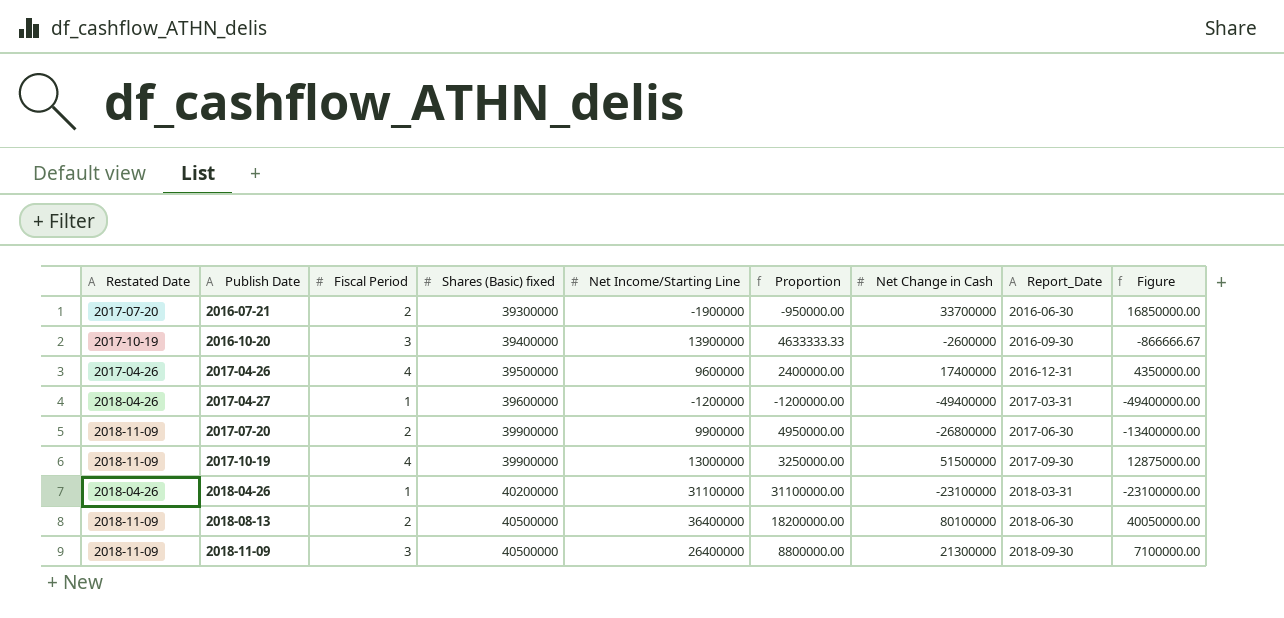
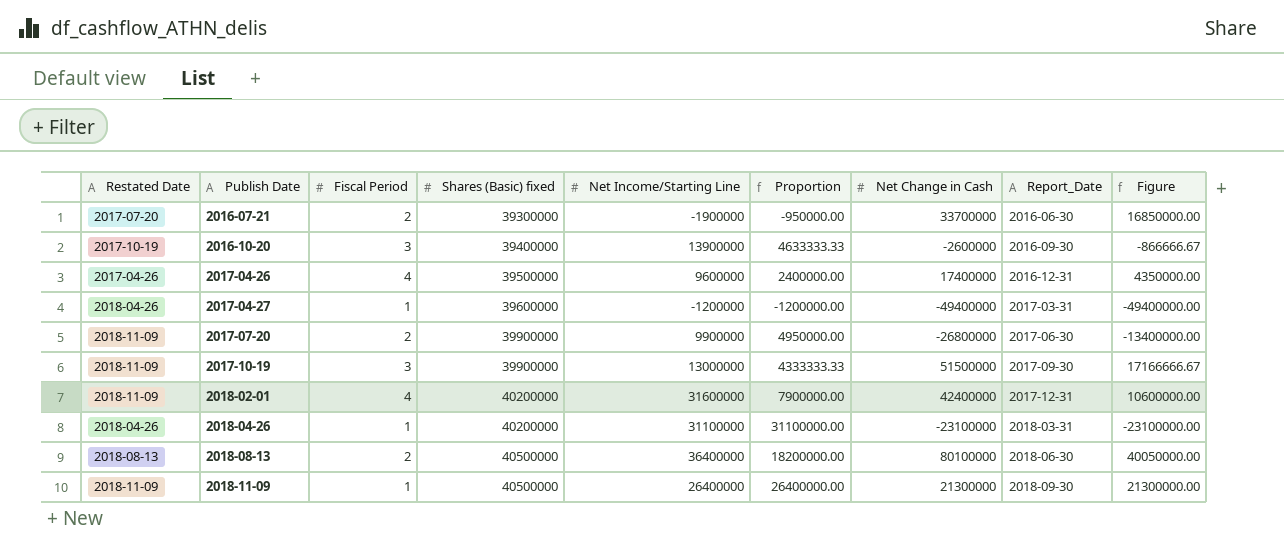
2017-10-19 | Fiscal Period: 4 -> 3
2017-10-19 | Proportion: 3250000.00 -> 4333333.33
2017-10-19 | Figure: 12875000.00 -> 17166666.67
row 2018-02-01: none -> 2018-11-09 | 4 | 40200000 | 31600000 | 7900000.00 | 42400000 | 2017-12-31 | 10600000.00
2018-08-13 | Restated Date: 2018-11-09 -> 2018-08-13
2018-11-09 | Fiscal Period: 3 -> 1
2018-11-09 | Proportion: 8800000.00 -> 26400000.00
2018-11-09 | Figure: 7100000.00 -> 21300000.00

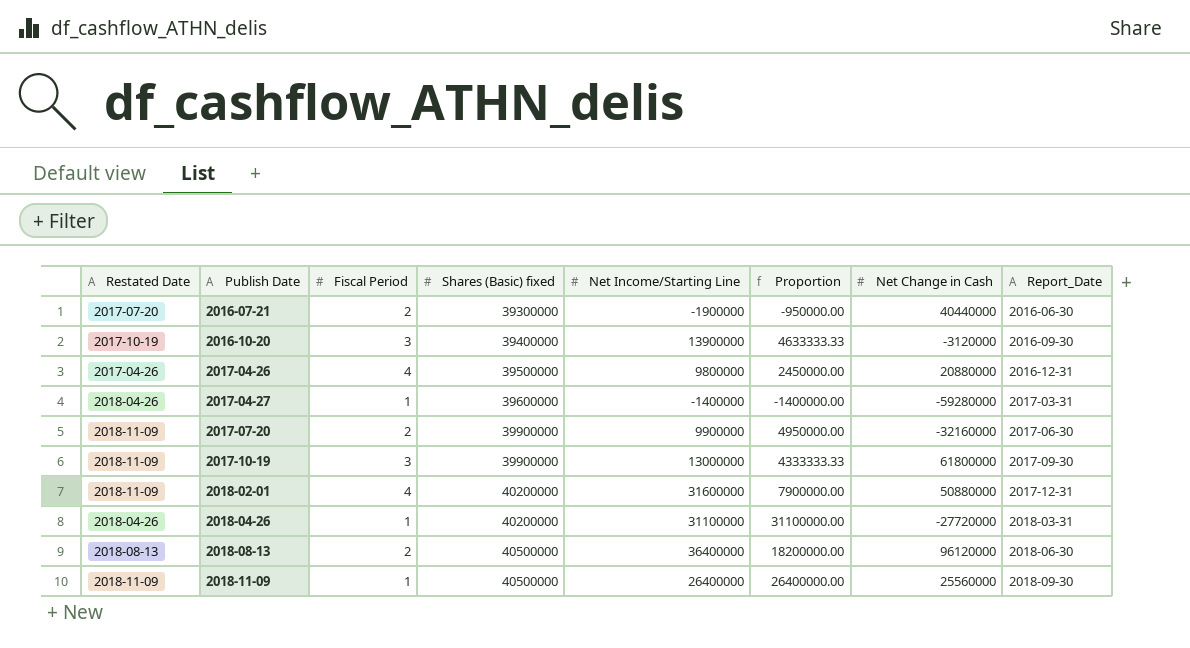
column Figure | formula: [Net Change in Cash] / [Fiscal Period] -> none
2016-07-21 | Net Change in Cash: 33700000 -> 40440000
2016-10-20 | Net Change in Cash: -2600000 -> -3120000
2017-04-26 | Net Income/Starting Line: 9600000 -> 9800000
2017-04-26 | Proportion: 2400000.00 -> 2450000.00
2017-04-26 | Net Change in Cash: 17400000 -> 20880000
2017-04-27 | Net Income/Starting Line: -1200000 -> -1400000
2017-04-27 | Proportion: -1200000.00 -> -1400000.00
2017-04-27 | Net Change in Cash: -49400000 -> -59280000
2017-07-20 | Net Change in Cash: -26800000 -> -32160000
2017-10-19 | Net Change in Cash: 51500000 -> 61800000
2018-02-01 | Net Change in Cash: 42400000 -> 50880000
2018-04-26 | Net Change in Cash: -23100000 -> -27720000
2018-08-13 | Net Change in Cash: 80100000 -> 96120000
2018-11-09 | Net Change in Cash: 21300000 -> 25560000

